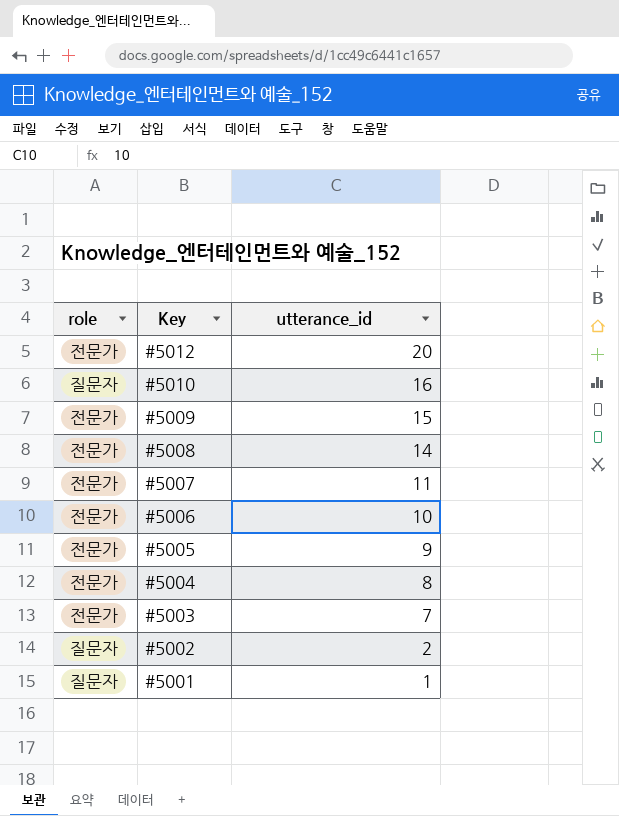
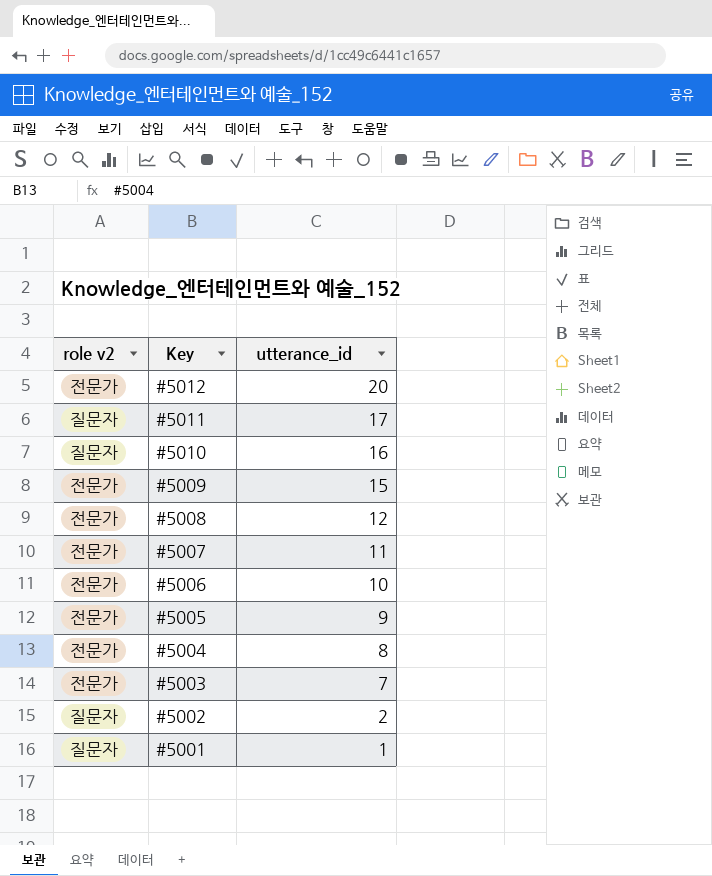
column name: role -> role v2
row #5011: none -> 질문자 | 17
#5008 | utterance_id: 14 -> 12

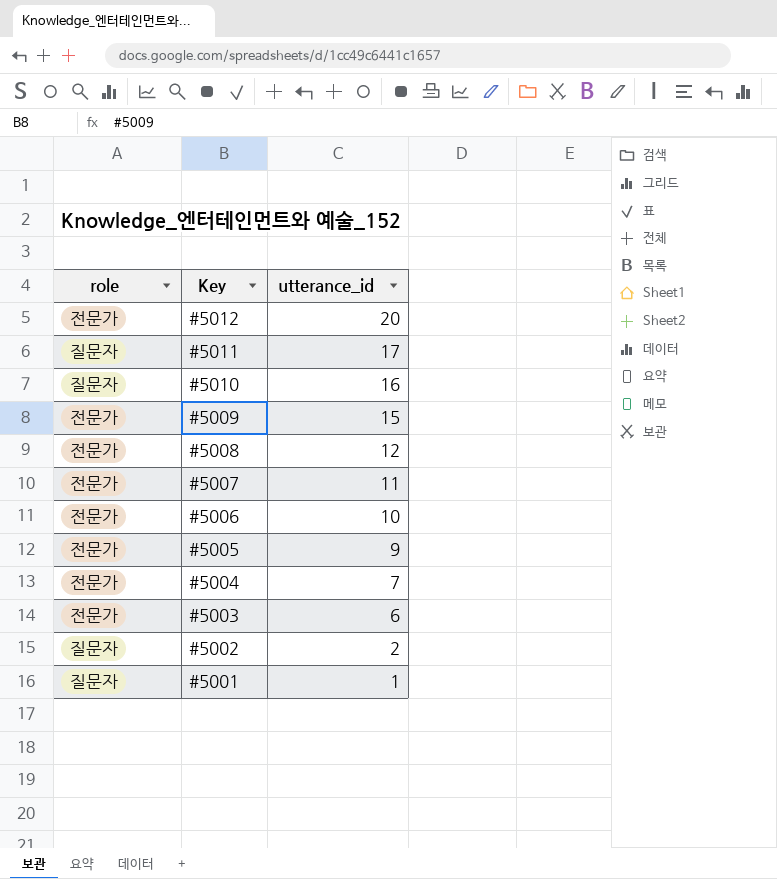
column name: role v2 -> role
#5004 | utterance_id: 8 -> 7
#5003 | utterance_id: 7 -> 6

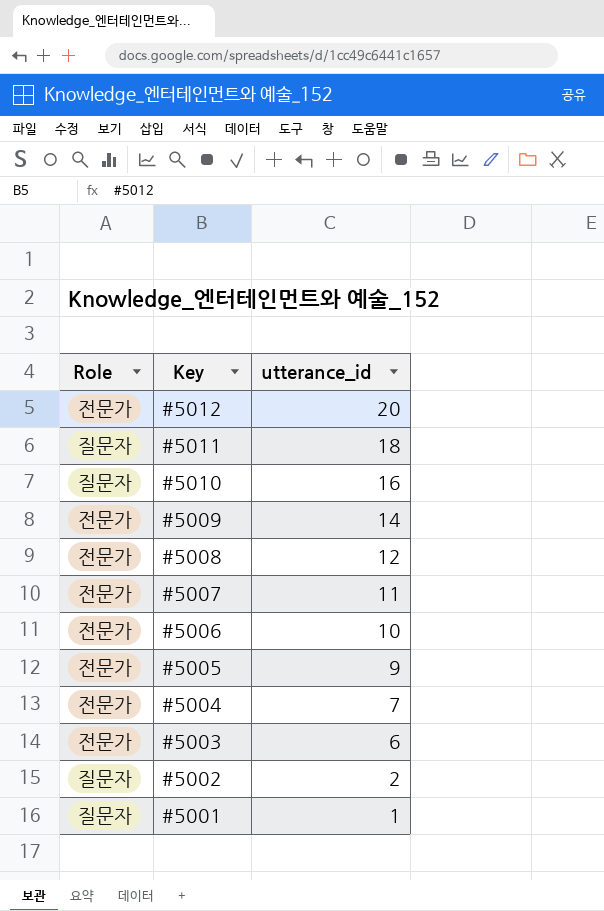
column name: role -> Role
#5011 | utterance_id: 17 -> 18
#5009 | utterance_id: 15 -> 14

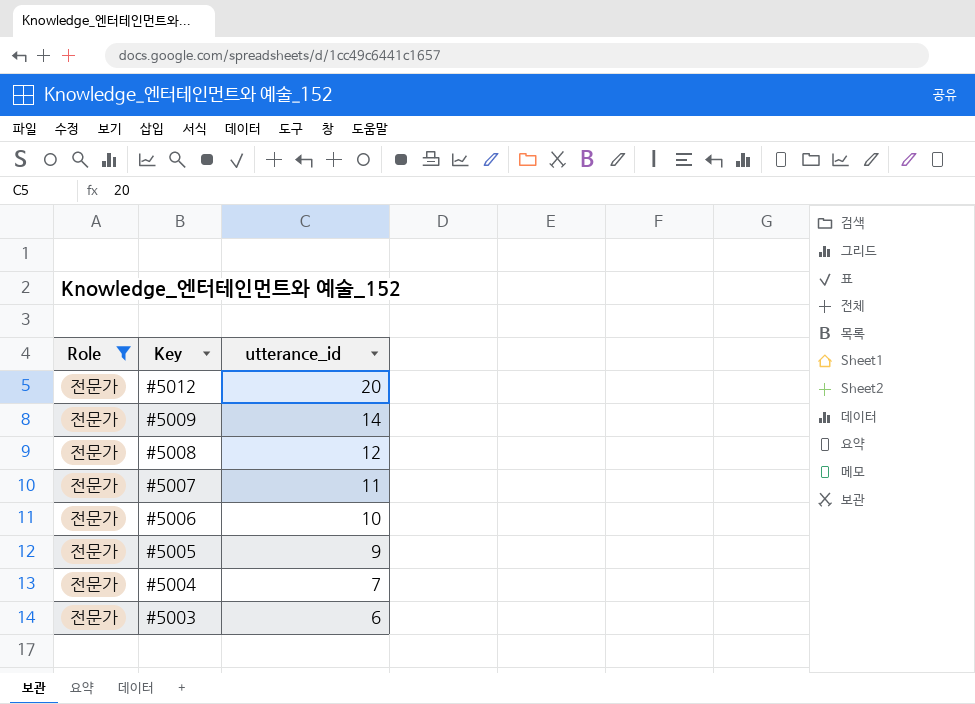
filter: none -> Role = 전문가

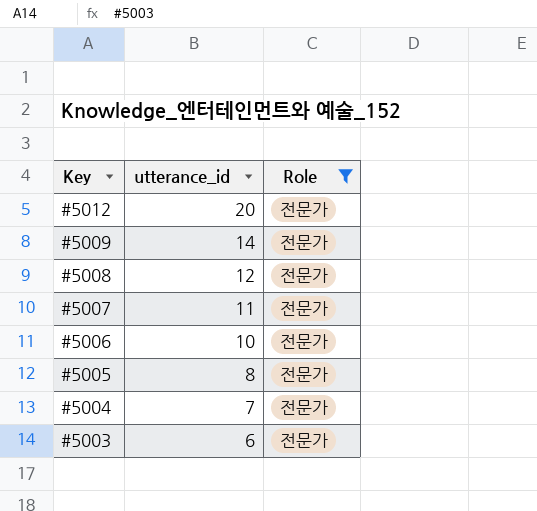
column Role | position: 1 -> 3
#5005 | utterance_id: 9 -> 8

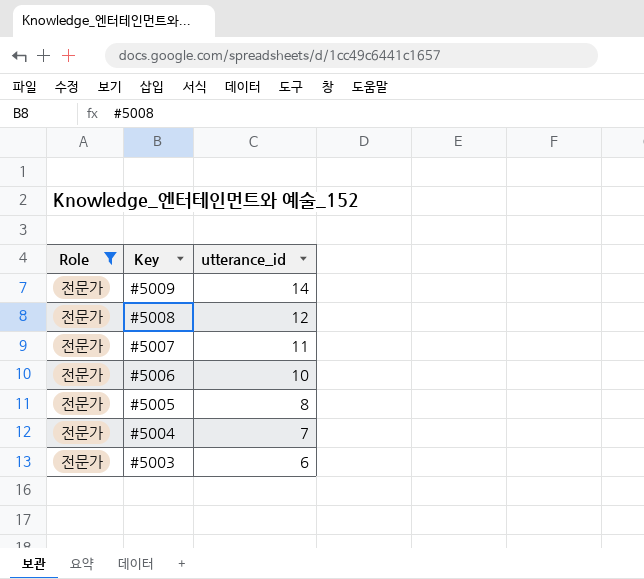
column Role | position: 3 -> 1
row #5012: 20 | 전문가 -> none

